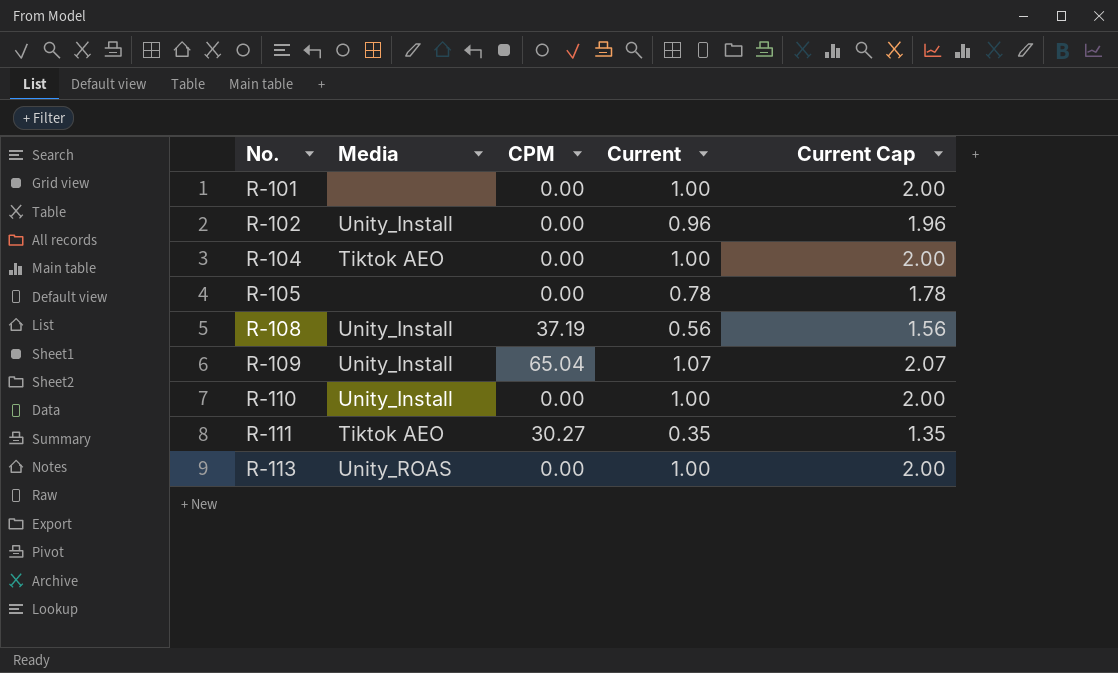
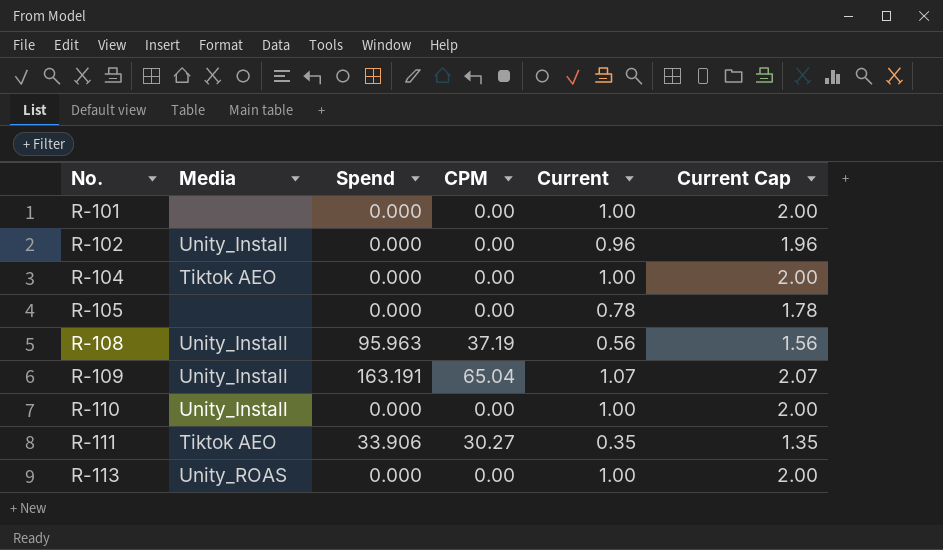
column Spend | position: none -> 3

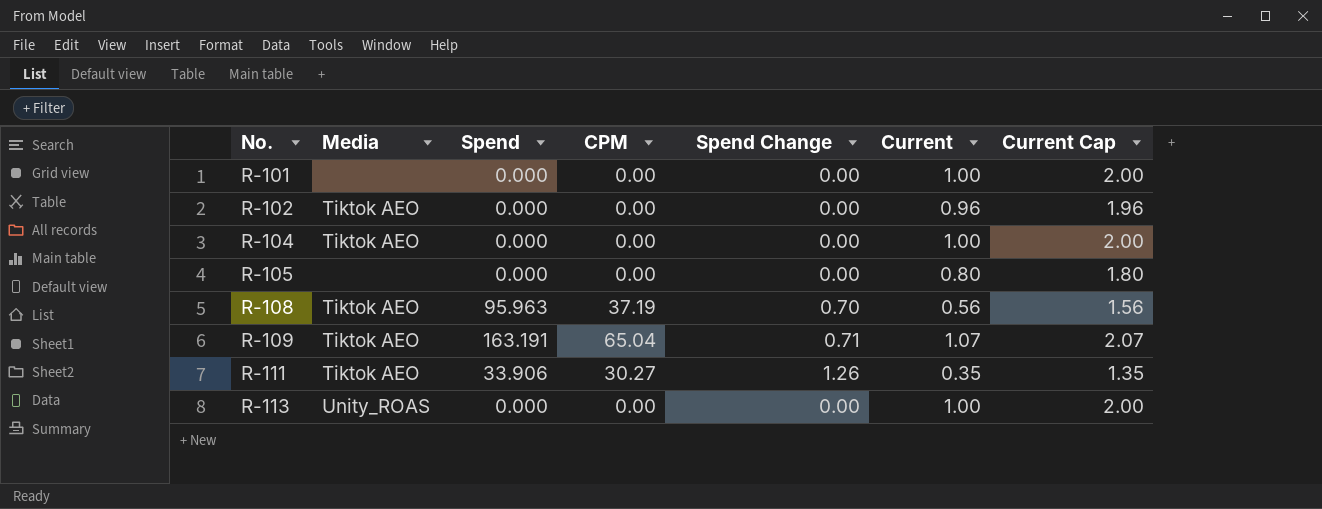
column Spend Change | position: none -> 5
row R-110: Unity_Install | 0.000 | 0.00 | 1.00 | 2.00 -> none
R-102 | Media: Unity_Install -> Tiktok AEO
R-105 | Current: 0.78 -> 0.80
R-105 | Current Cap: 1.78 -> 1.80
R-108 | Media: Unity_Install -> Tiktok AEO
R-109 | Media: Unity_Install -> Tiktok AEO

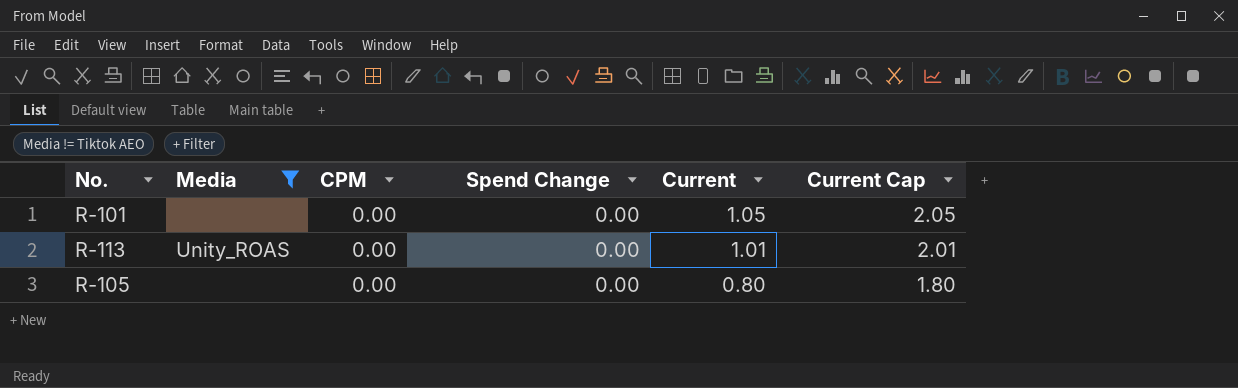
filter: none -> Media != Tiktok AEO
row order: No. ascending -> Current descending
column Spend | position: 3 -> none
R-101 | Current: 1.00 -> 1.05
R-101 | Current Cap: 2.00 -> 2.05
R-113 | Current: 1.00 -> 1.01
R-113 | Current Cap: 2.00 -> 2.01

